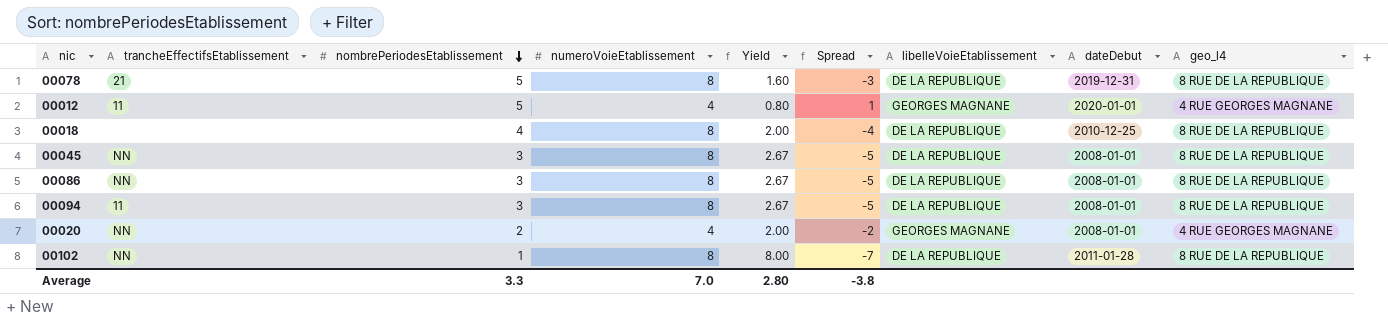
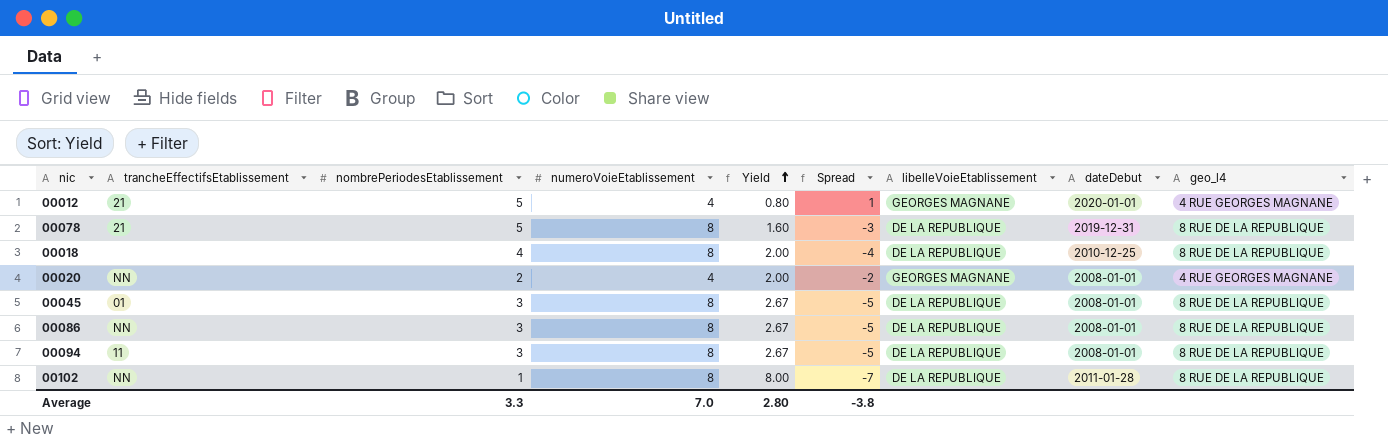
row order: nombrePeriodesEtablissement descending -> Yield ascending
00012 | trancheEffectifsEtablissement: 11 -> 21
00045 | trancheEffectifsEtablissement: NN -> 01

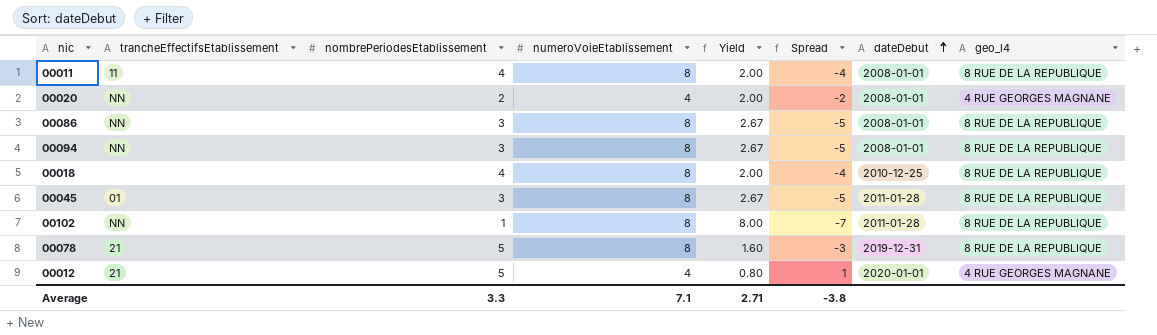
row order: Yield ascending -> dateDebut ascending
column libelleVoieEtablissement | position: 7 -> none
row 00011: none -> 11 | 4 | 8 | 2.00 | -4 | 2008-01-01 | 8 RUE DE LA REPUBLIQUE
00094 | trancheEffectifsEtablissement: 11 -> NN
00045 | dateDebut: 2008-01-01 -> 2011-01-28
Average | numeroVoieEtablissement: 7.0 -> 7.1
Average | Yield: 2.80 -> 2.71

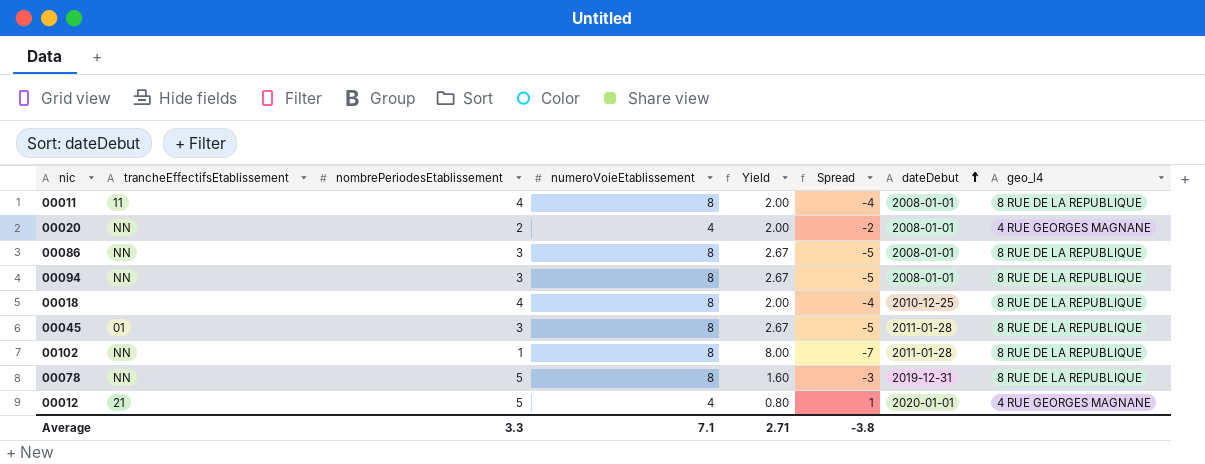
00078 | trancheEffectifsEtablissement: 21 -> NN

